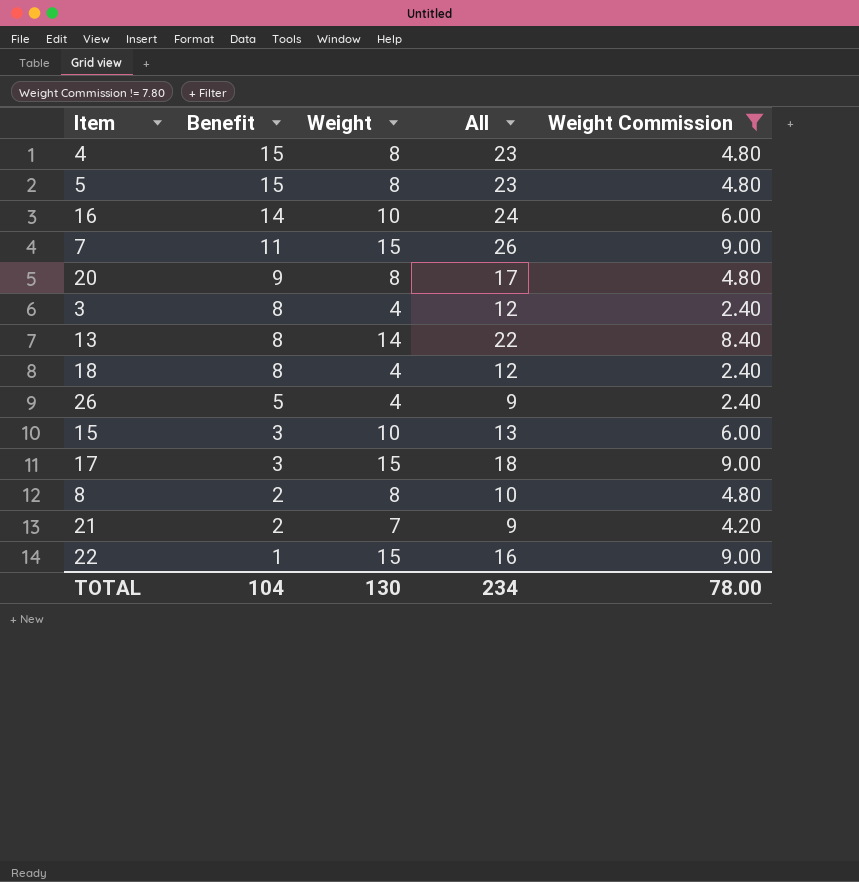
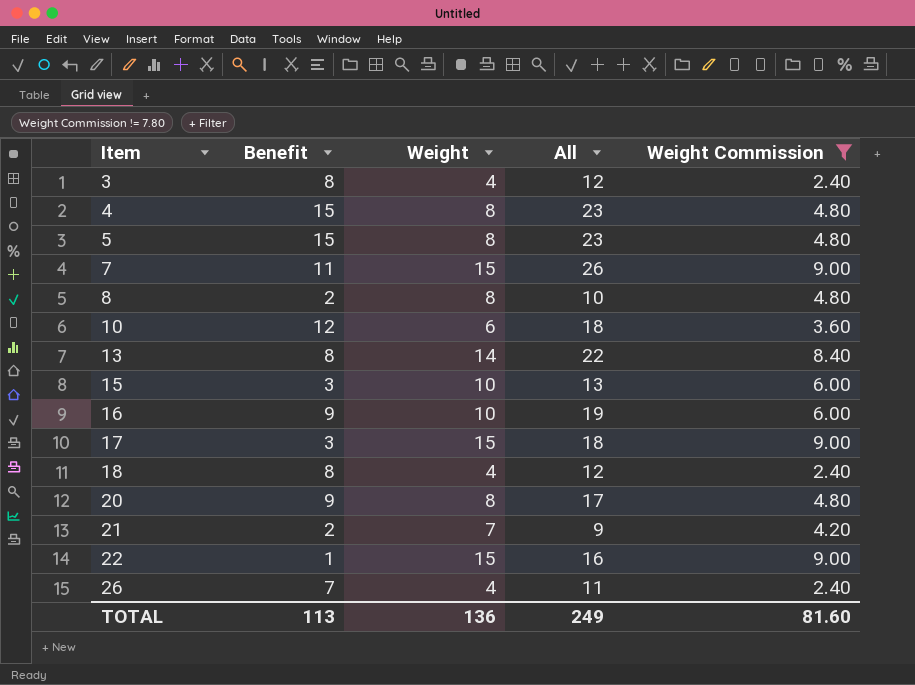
row order: Benefit descending -> Item ascending
row 10: none -> 12 | 6 | 18 | 3.60
16 | Benefit: 14 -> 9
16 | All: 24 -> 19
26 | Benefit: 5 -> 7
26 | All: 9 -> 11
TOTAL | Benefit: 104 -> 113
TOTAL | Weight: 130 -> 136
TOTAL | All: 234 -> 249
TOTAL | Weight Commission: 78.00 -> 81.60

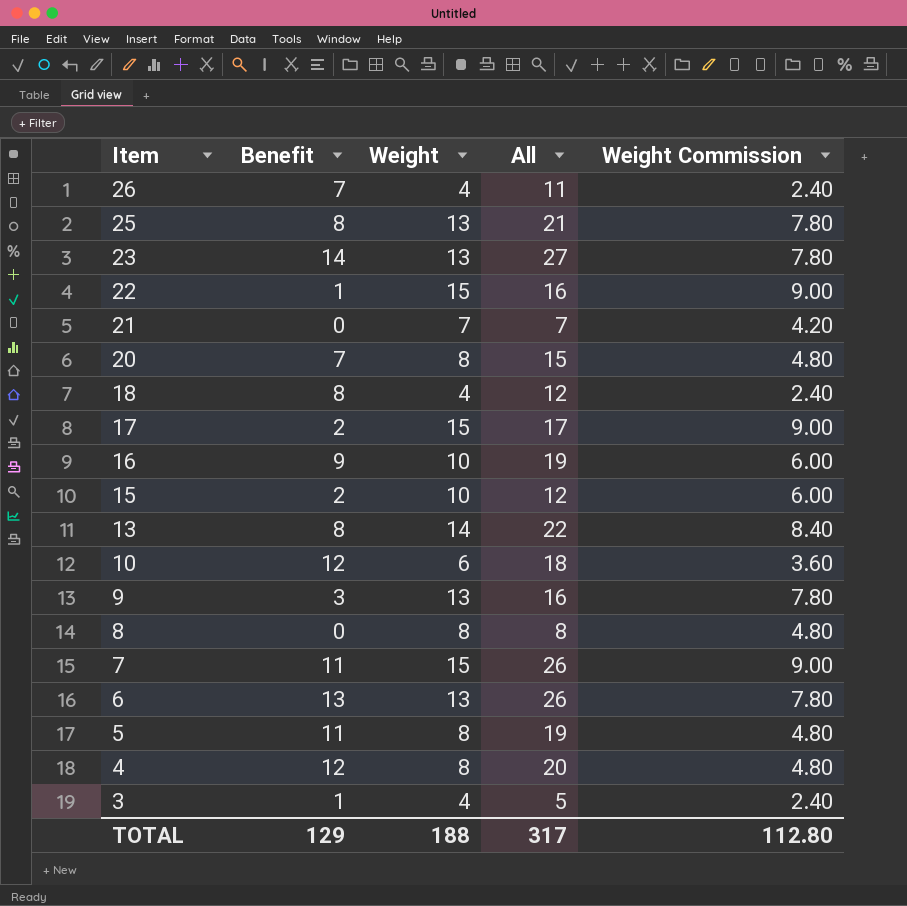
filter: Weight Commission != 7.80 -> none
row order: Item ascending -> Item descending
21 | Benefit: 2 -> 0
21 | All: 9 -> 7
20 | Benefit: 9 -> 7
20 | All: 17 -> 15
17 | Benefit: 3 -> 2
17 | All: 18 -> 17
15 | Benefit: 3 -> 2
15 | All: 13 -> 12
8 | Benefit: 2 -> 0
8 | All: 10 -> 8
5 | Benefit: 15 -> 11
5 | All: 23 -> 19
4 | Benefit: 15 -> 12
4 | All: 23 -> 20
3 | Benefit: 8 -> 1
3 | All: 12 -> 5
TOTAL | Benefit: 113 -> 129
TOTAL | Weight: 136 -> 188
TOTAL | All: 249 -> 317
TOTAL | Weight Commission: 81.60 -> 112.80

